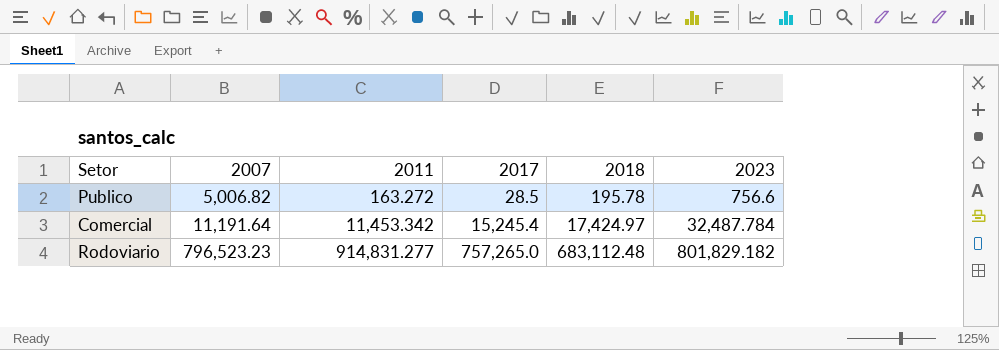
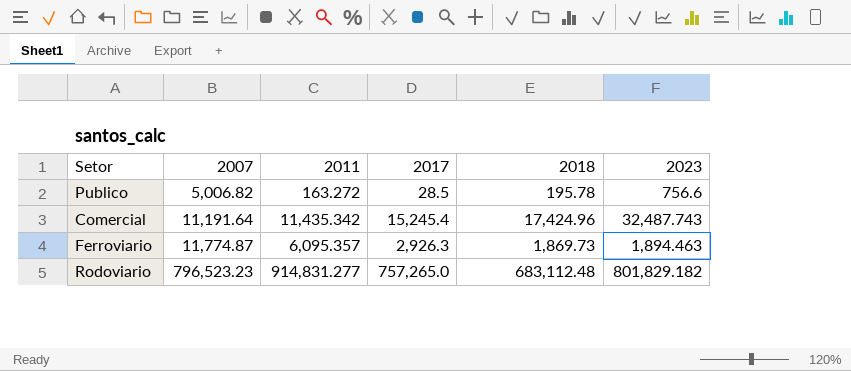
Comercial | 2011: 11,453.342 -> 11,435.342
Comercial | 2018: 17,424.97 -> 17,424.96
Comercial | 2023: 32,487.784 -> 32,487.743
row Ferroviario: none -> 11,774.87 | 6,095.357 | 2,926.3 | 1,869.73 | 1,894.463

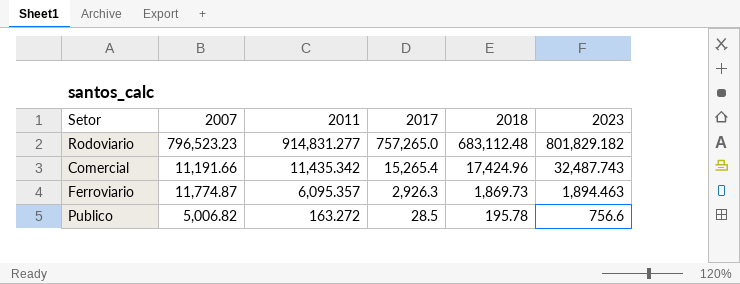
row order: 2007 ascending -> 2011 descending
Comercial | 2007: 11,191.64 -> 11,191.66
Comercial | 2017: 15,245.4 -> 15,265.4

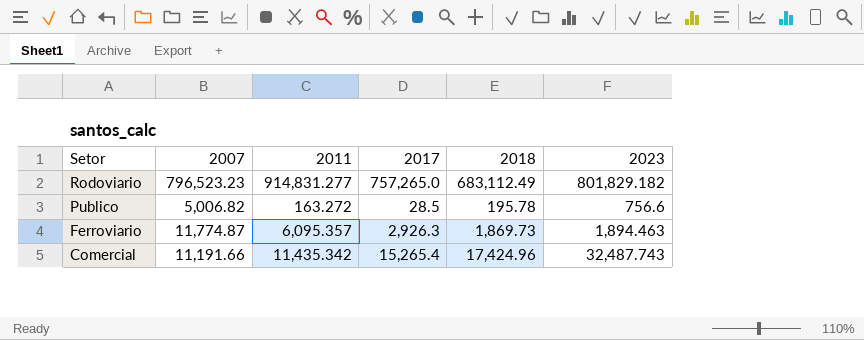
row order: 2011 descending -> Setor descending
Rodoviario | 2018: 683,112.48 -> 683,112.49

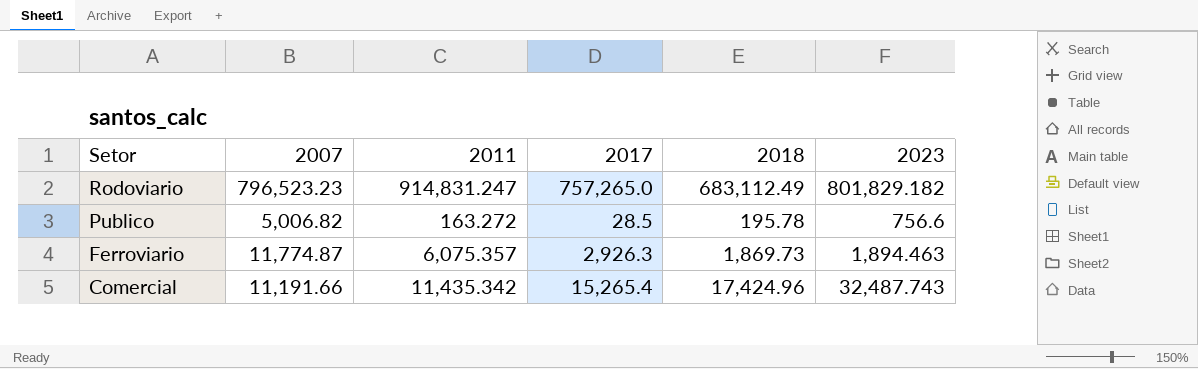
Rodoviario | 2011: 914,831.277 -> 914,831.247
Ferroviario | 2011: 6,095.357 -> 6,075.357

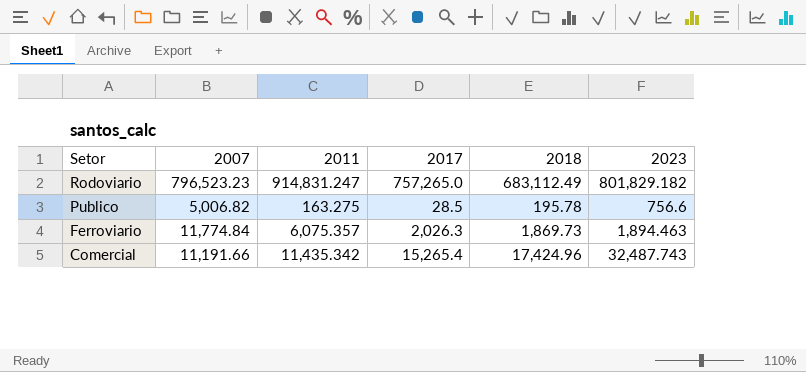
Publico | 2011: 163.272 -> 163.275
Ferroviario | 2007: 11,774.87 -> 11,774.84
Ferroviario | 2017: 2,926.3 -> 2,026.3

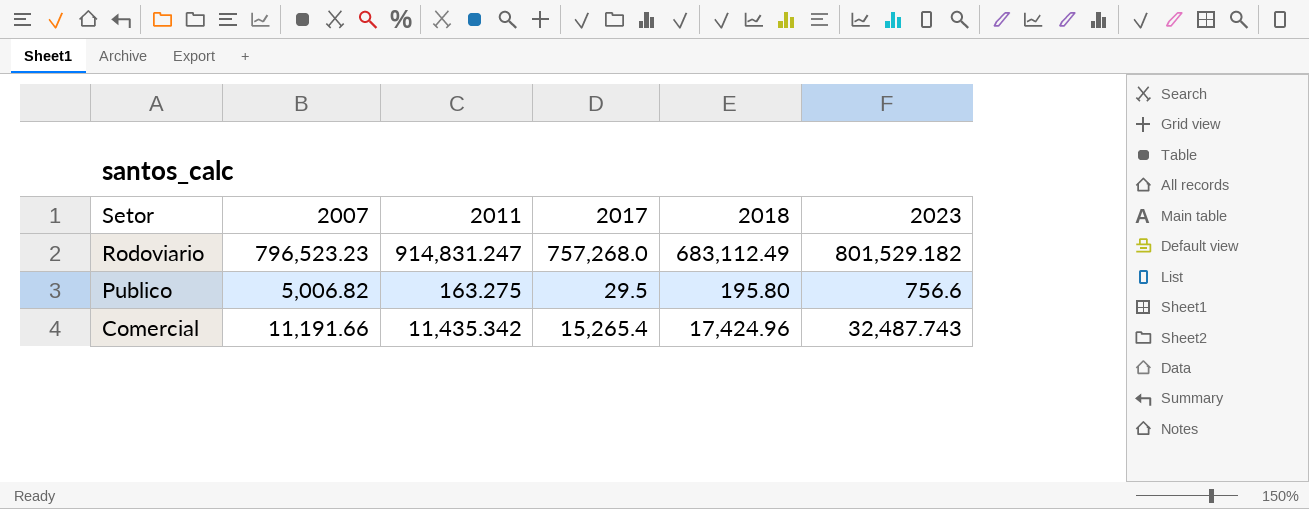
row Ferroviario: 11,774.84 | 6,075.357 | 2,026.3 | 1,869.73 | 1,894.463 -> none
Rodoviario | 2017: 757,265.0 -> 757,268.0
Rodoviario | 2023: 801,829.182 -> 801,529.182
Publico | 2017: 28.5 -> 29.5
Publico | 2018: 195.78 -> 195.80

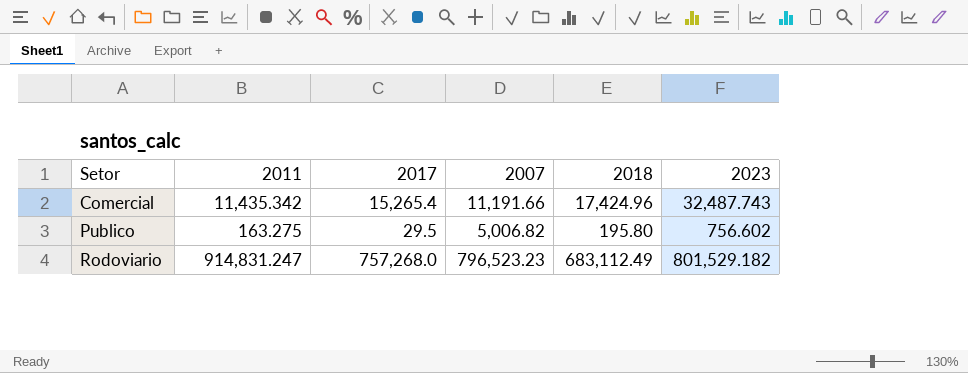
row order: Setor descending -> Setor ascending
column 2007 | position: 2 -> 4
Publico | 2023: 756.6 -> 756.602

